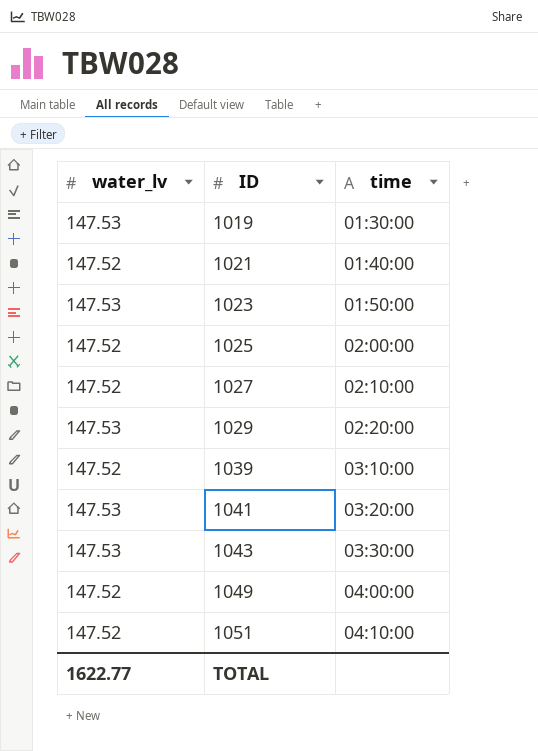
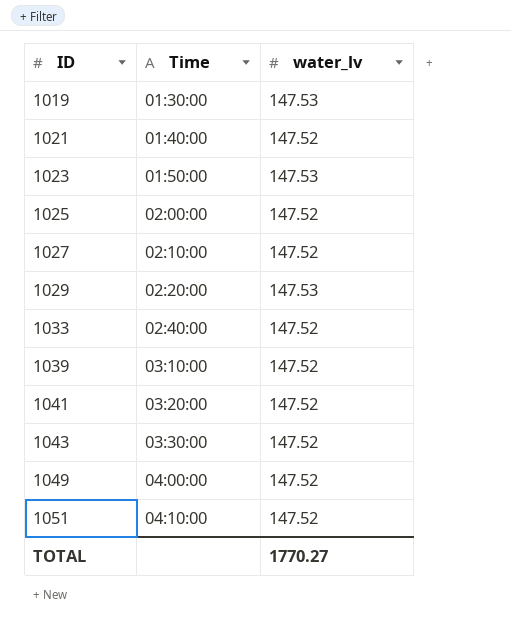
column name: time -> Time
column water_lv | position: 1 -> 3
row 1033: none -> 02:40:00 | 147.52
1041 | water_lv: 147.53 -> 147.52
1043 | water_lv: 147.53 -> 147.52
TOTAL | water_lv: 1622.77 -> 1770.27

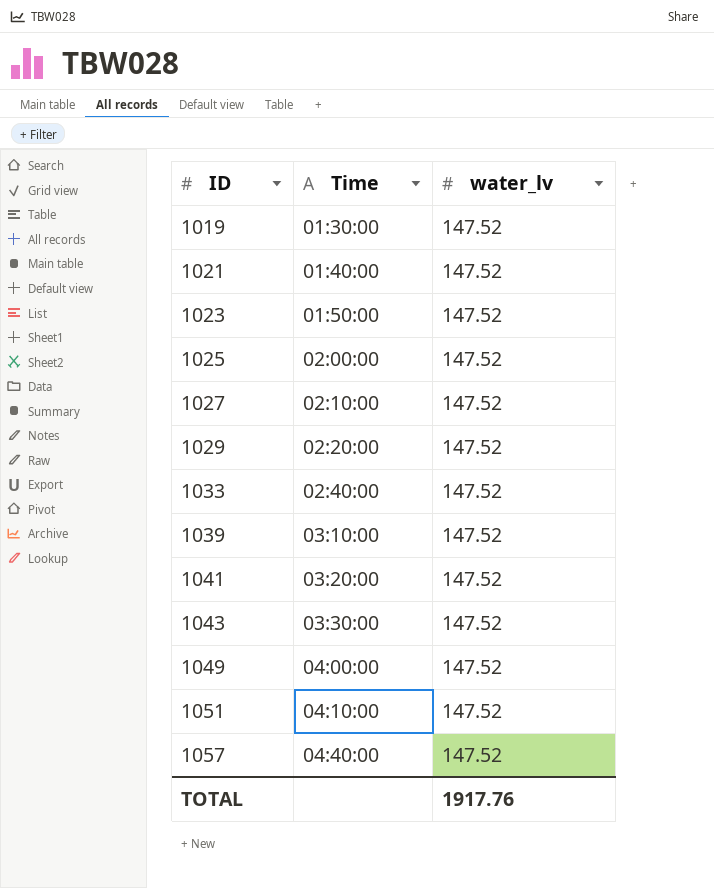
1019 | water_lv: 147.53 -> 147.52
1023 | water_lv: 147.53 -> 147.52
1029 | water_lv: 147.53 -> 147.52
row 1057: none -> 04:40:00 | 147.52
TOTAL | water_lv: 1770.27 -> 1917.76

